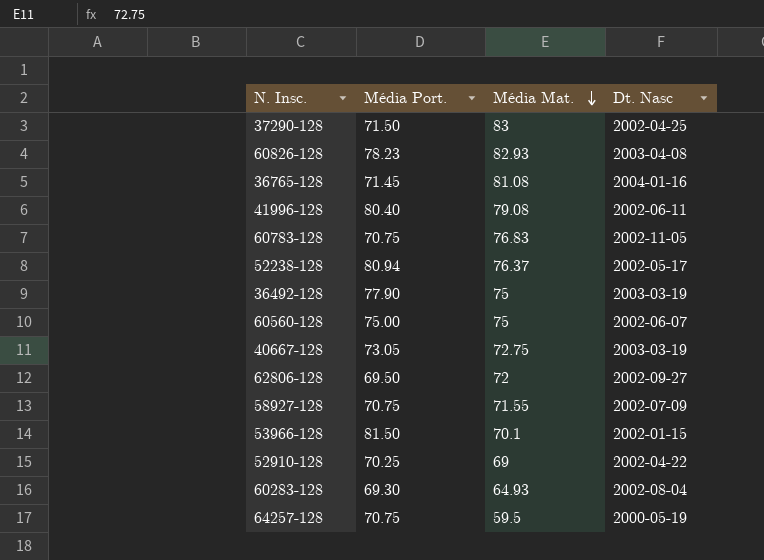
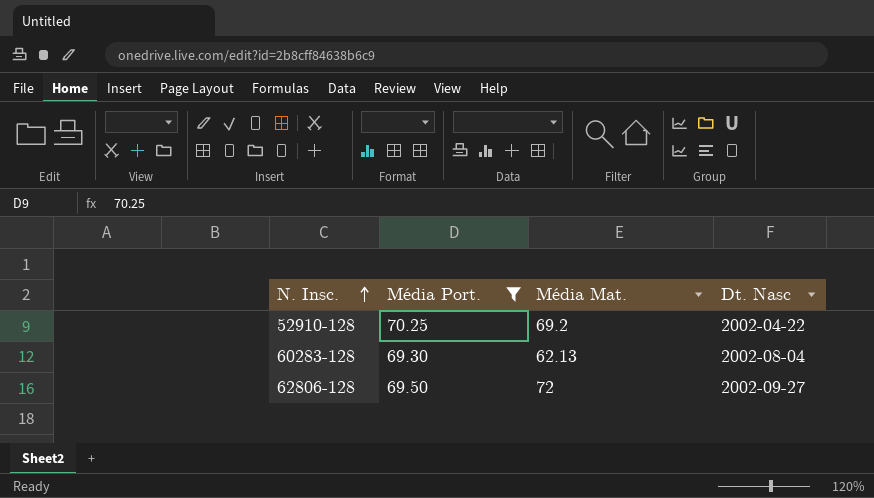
filter: none -> Média Port. <= 70.25
row order: Média Mat. descending -> N. Insc. ascending
52910-128 | Média Mat.: 69 -> 69.2
60283-128 | Média Mat.: 64.93 -> 62.13

